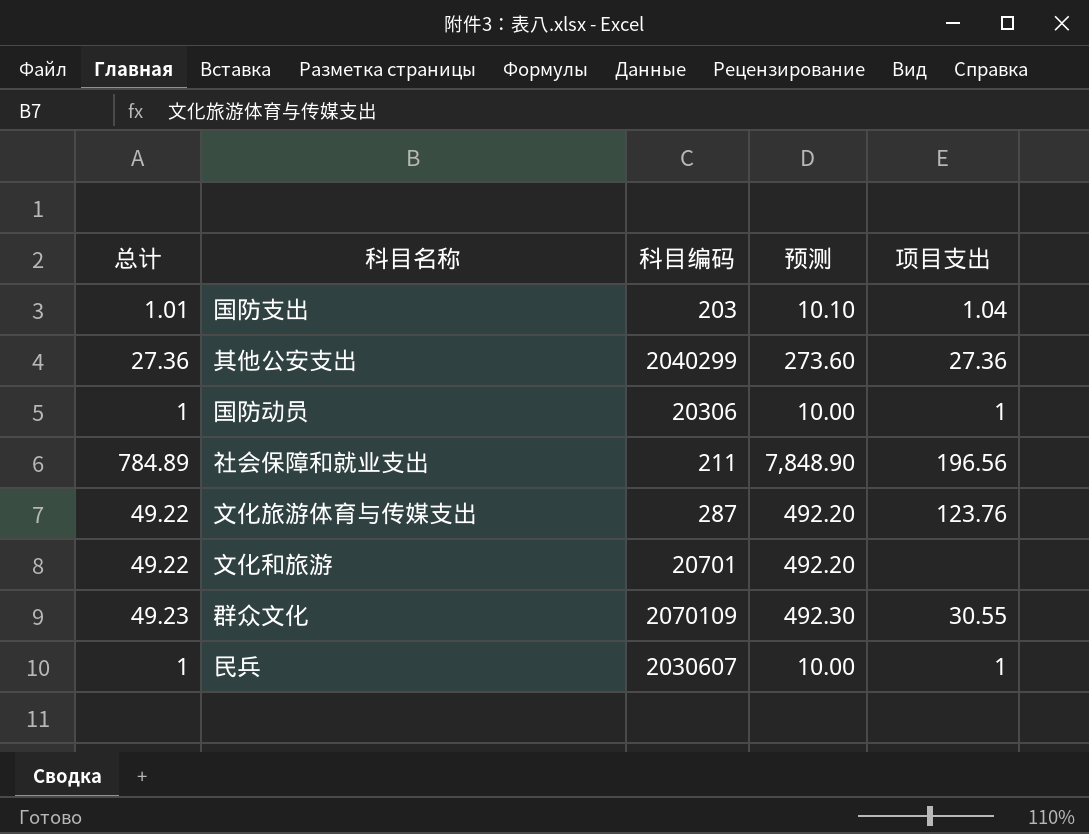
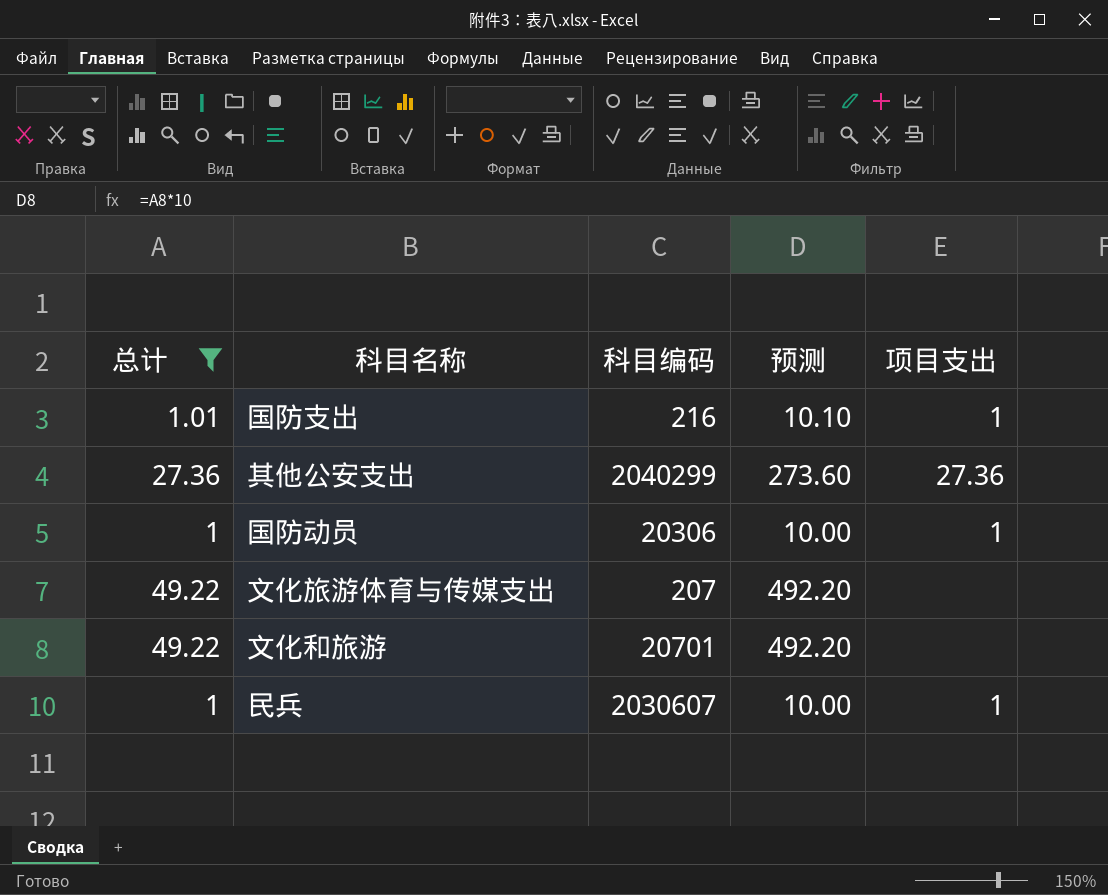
filter: none -> 总计 <= 49.22
国防支出 | 科目编码: 203 -> 216
国防支出 | 项目支出: 1.04 -> 1
文化旅游体育与传媒支出 | 科目编码: 287 -> 207
文化旅游体育与传媒支出 | 项目支出: 123.76 -> none

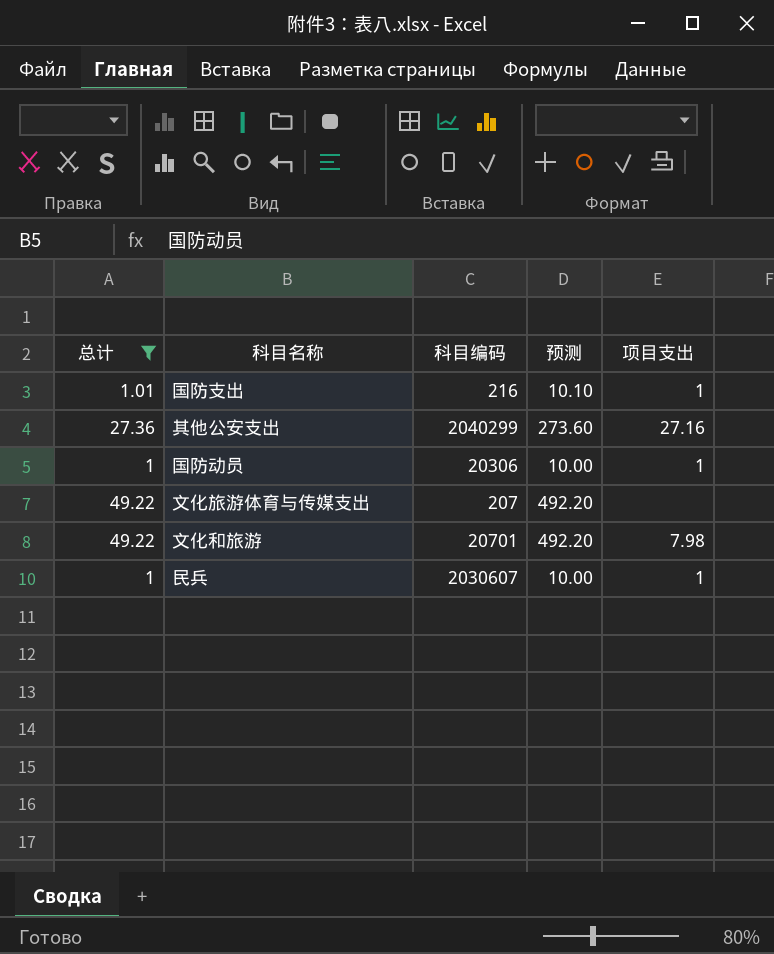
其他公安支出 | 项目支出: 27.36 -> 27.16
文化和旅游 | 项目支出: none -> 7.98

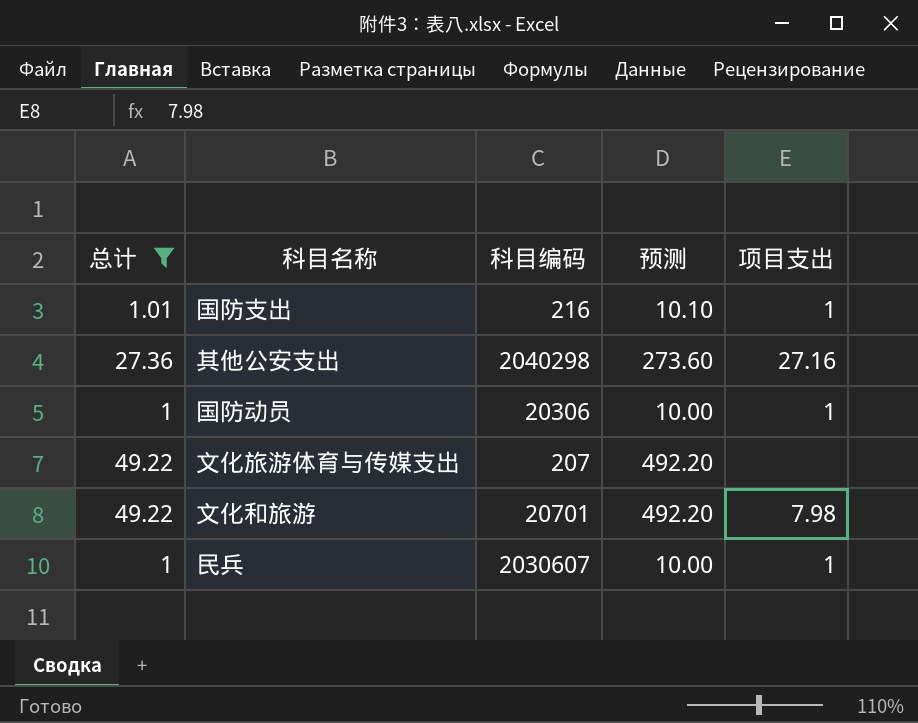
其他公安支出 | 科目编码: 2040299 -> 2040298

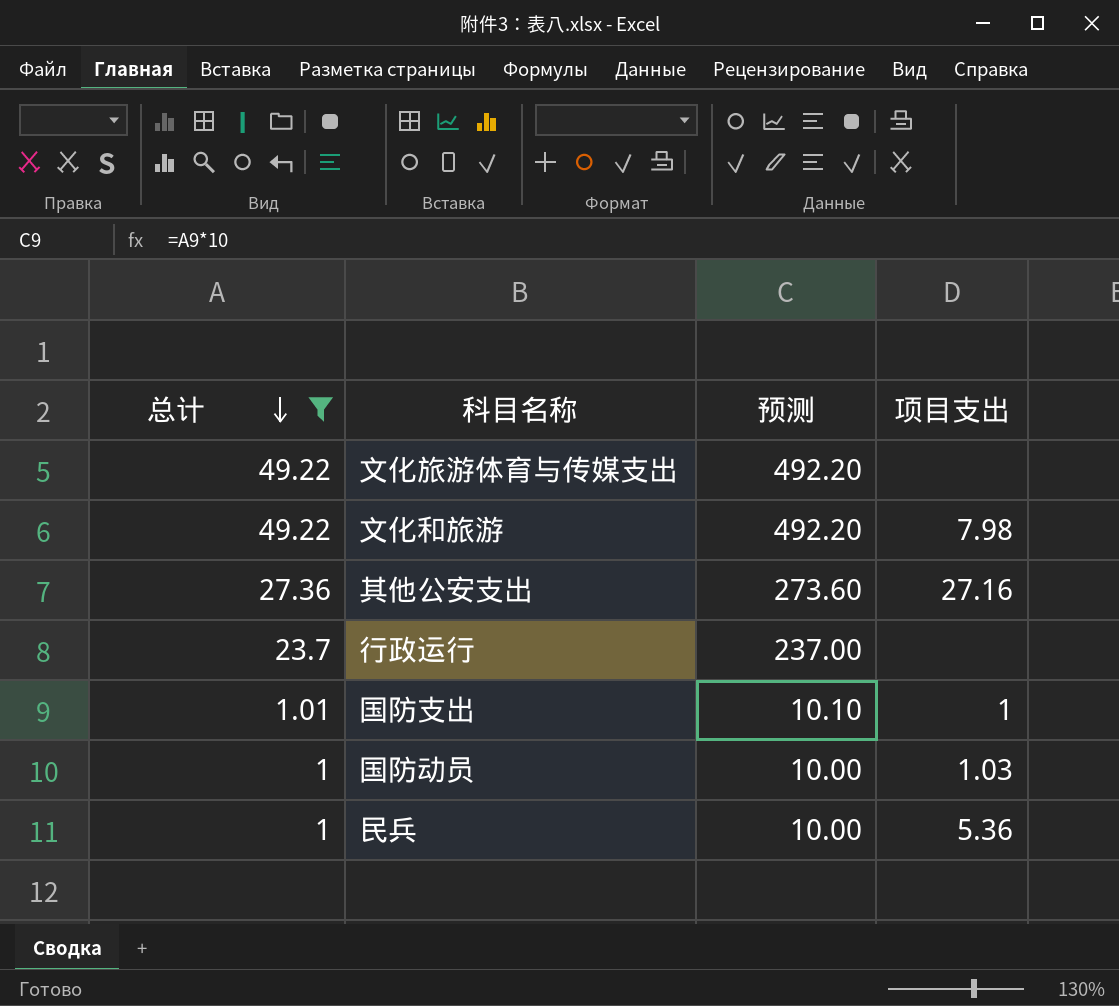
row order: none -> 总计 descending
column 科目编码 | position: 3 -> none
row 行政运行: none -> 23.7 | 237.00 | none
国防动员 | 项目支出: 1 -> 1.03
民兵 | 项目支出: 1 -> 5.36

